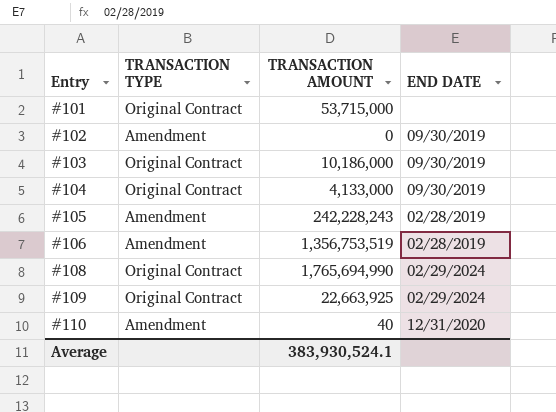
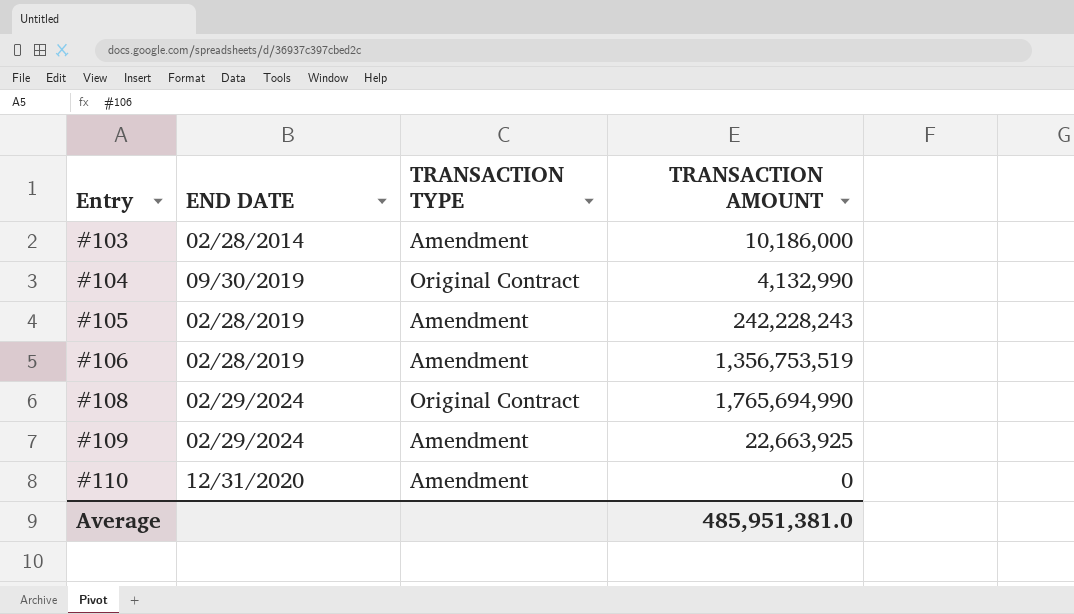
column END DATE | position: 4 -> 2
row #101: Original Contract | 53,715,000 | none -> none
row #102: Amendment | 0 | 09/30/2019 -> none
#103 | END DATE: 09/30/2019 -> 02/28/2014
#103 | TRANSACTION TYPE: Original Contract -> Amendment
#104 | TRANSACTION AMOUNT: 4,133,000 -> 4,132,990
#109 | TRANSACTION TYPE: Original Contract -> Amendment
#110 | TRANSACTION AMOUNT: 40 -> 0
Average | TRANSACTION AMOUNT: 383,930,524.1 -> 485,951,381.0

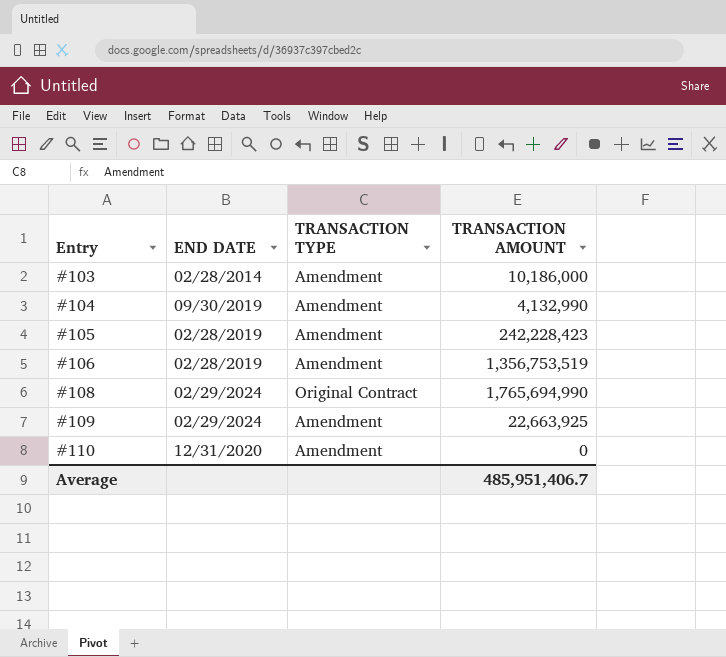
#104 | TRANSACTION TYPE: Original Contract -> Amendment
#105 | TRANSACTION AMOUNT: 242,228,243 -> 242,228,423
Average | TRANSACTION AMOUNT: 485,951,381.0 -> 485,951,406.7

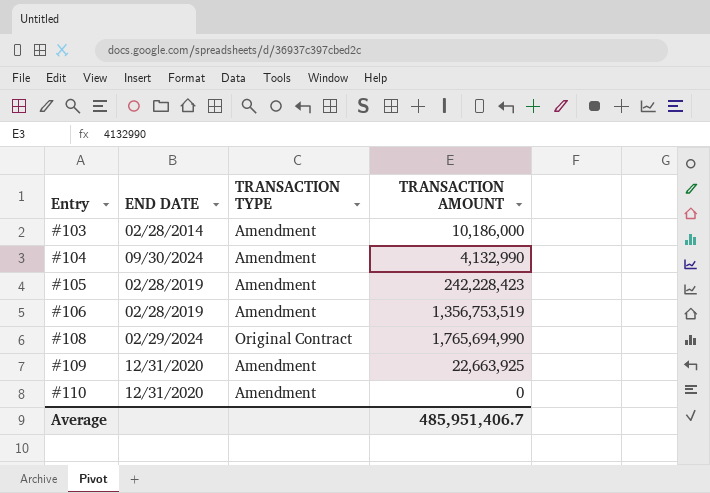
#104 | END DATE: 09/30/2019 -> 09/30/2024
#109 | END DATE: 02/29/2024 -> 12/31/2020

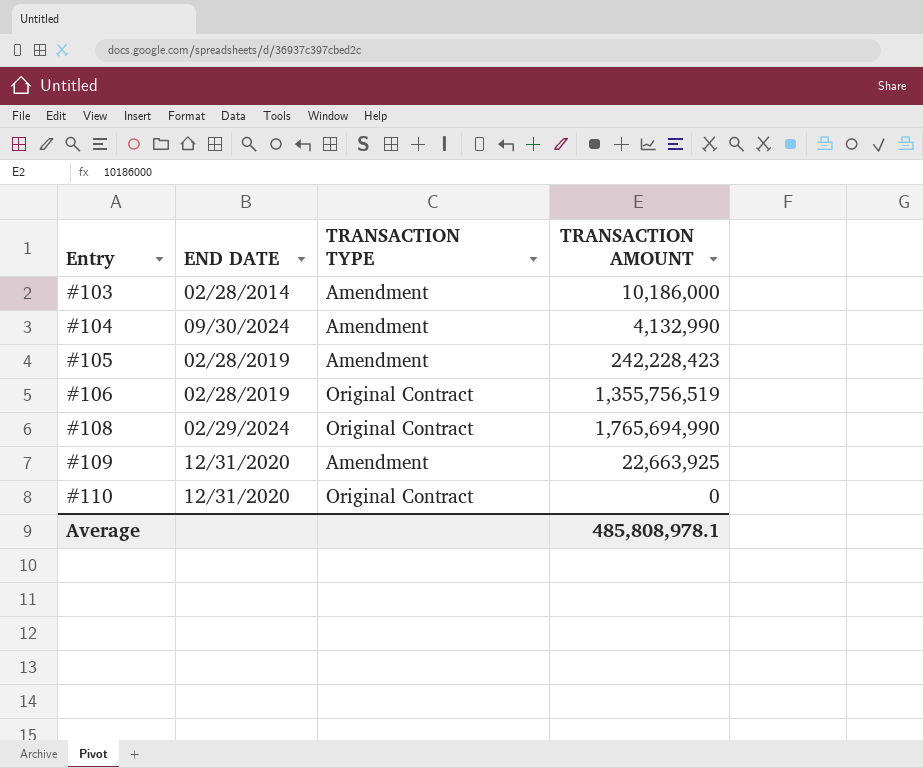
#106 | TRANSACTION TYPE: Amendment -> Original Contract
#106 | TRANSACTION AMOUNT: 1,356,753,519 -> 1,355,756,519
#110 | TRANSACTION TYPE: Amendment -> Original Contract
Average | TRANSACTION AMOUNT: 485,951,406.7 -> 485,808,978.1

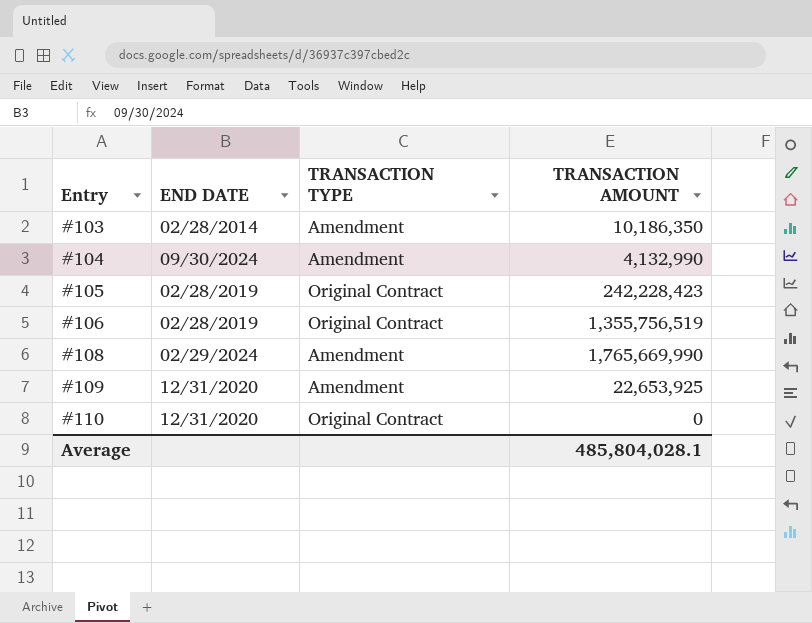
#103 | TRANSACTION AMOUNT: 10,186,000 -> 10,186,350
#105 | TRANSACTION TYPE: Amendment -> Original Contract
#108 | TRANSACTION TYPE: Original Contract -> Amendment
#108 | TRANSACTION AMOUNT: 1,765,694,990 -> 1,765,669,990
#109 | TRANSACTION AMOUNT: 22,663,925 -> 22,653,925
Average | TRANSACTION AMOUNT: 485,808,978.1 -> 485,804,028.1

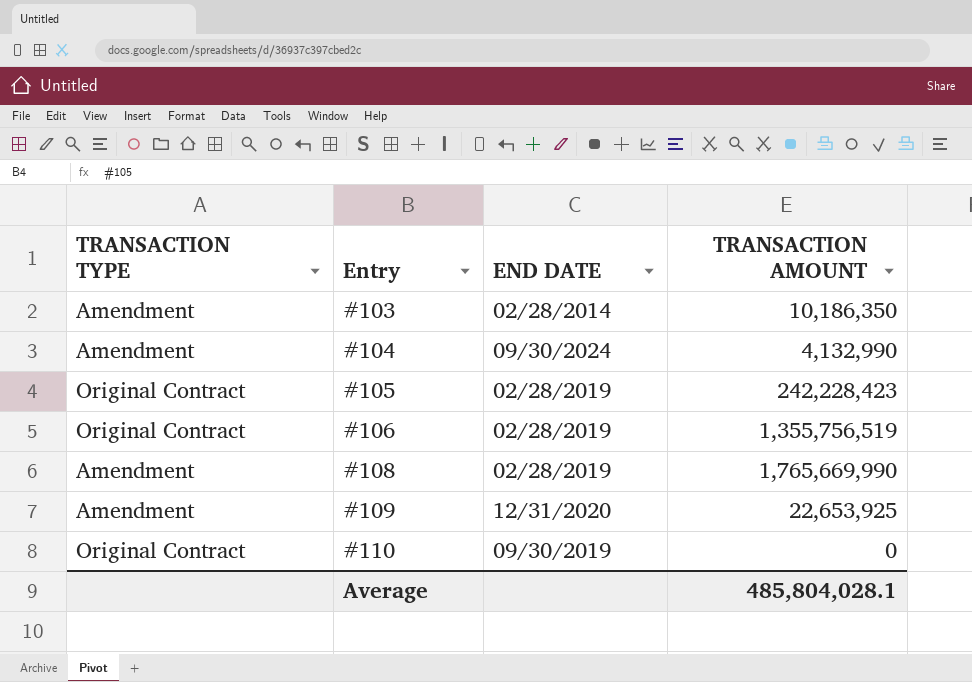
column TRANSACTION TYPE | position: 3 -> 1
#108 | END DATE: 02/29/2024 -> 02/28/2019
#110 | END DATE: 12/31/2020 -> 09/30/2019

